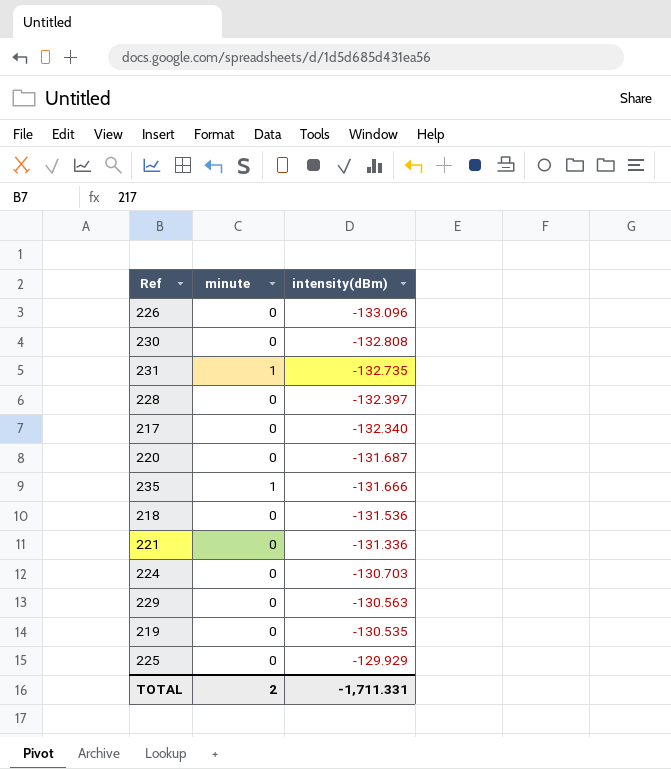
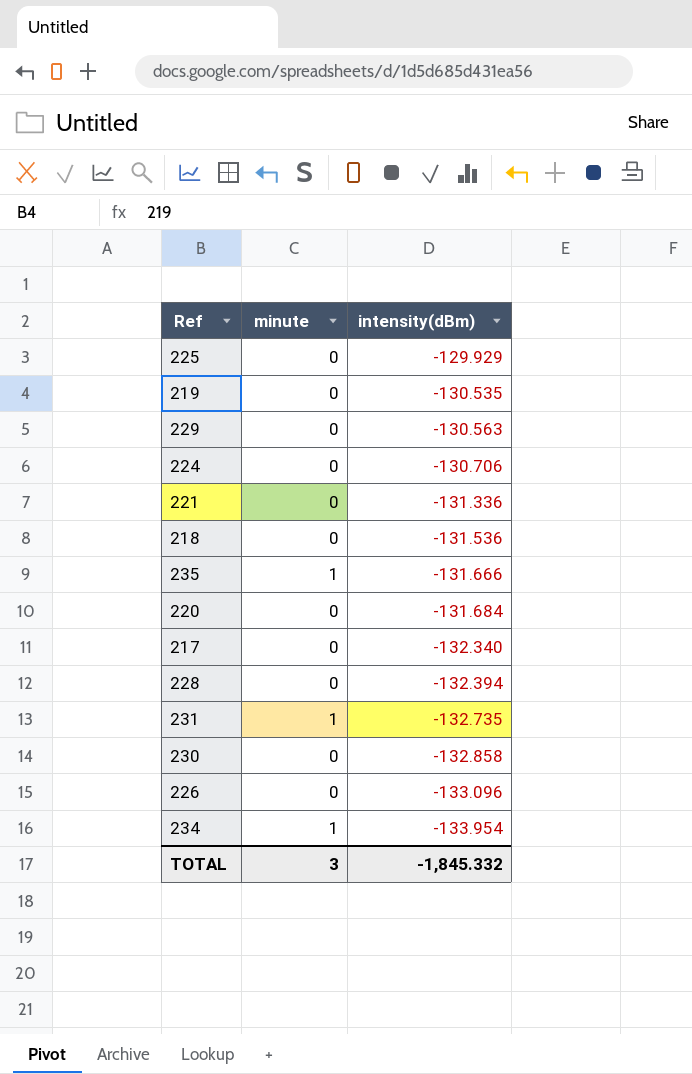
row order: intensity(dBm) ascending -> intensity(dBm) descending
224 | intensity(dBm): -130.703 -> -130.706
220 | intensity(dBm): -131.687 -> -131.684
228 | intensity(dBm): -132.397 -> -132.394
230 | intensity(dBm): -132.808 -> -132.858
row 234: none -> 1 | -133.954
TOTAL | minute: 2 -> 3
TOTAL | intensity(dBm): -1,711.331 -> -1,845.332

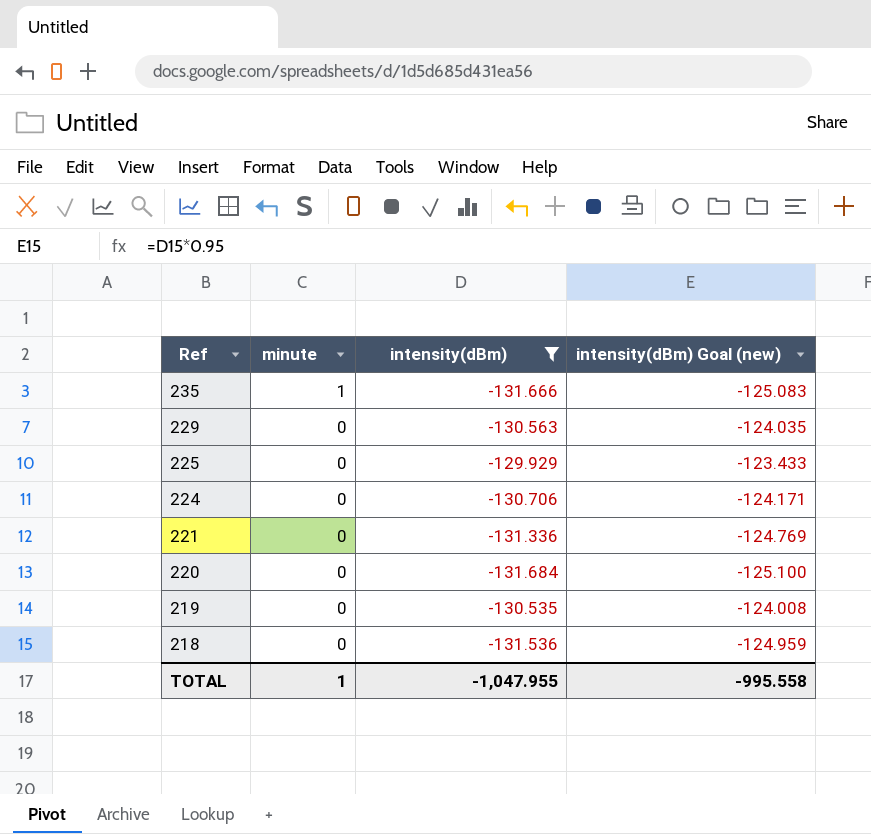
filter: none -> intensity(dBm) >= -131.684
row order: intensity(dBm) descending -> Ref descending
column intensity(dBm) Goal (new) | formula: none -> [intensity(dBm)] * 0.95
TOTAL | minute: 3 -> 1
TOTAL | intensity(dBm): -1,845.332 -> -1,047.955

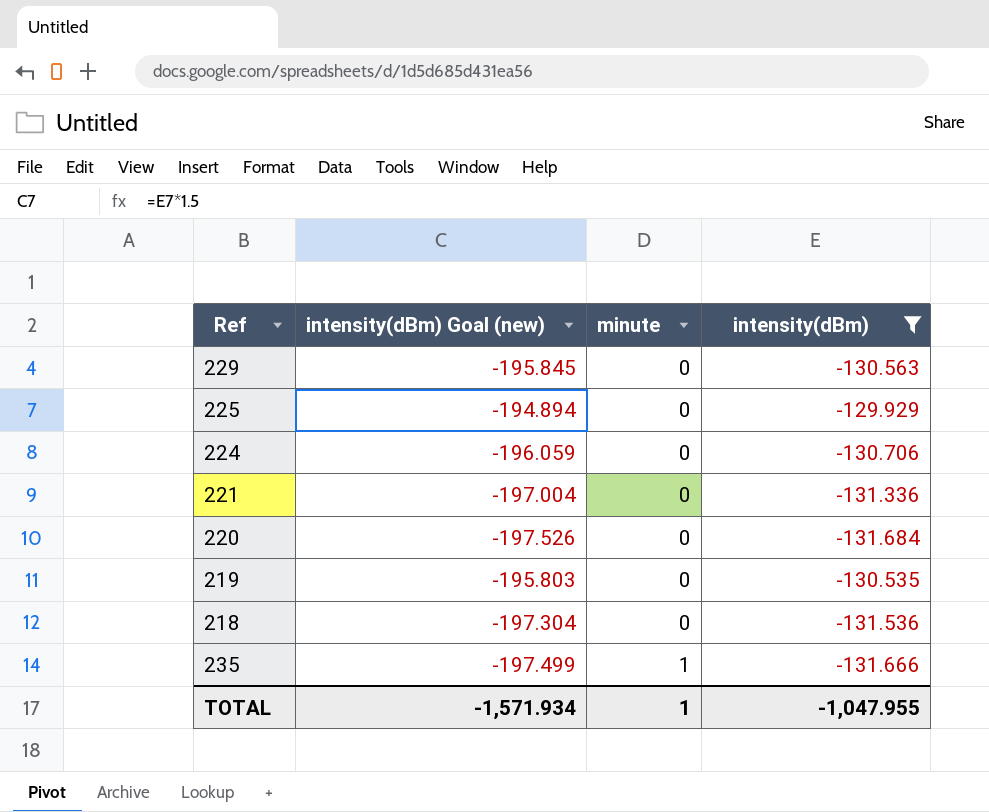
row order: Ref descending -> minute ascending
column intensity(dBm) Goal (new) | formula: [intensity(dBm)] * 0.95 -> [intensity(dBm)] * 1.5
column intensity(dBm) Goal (new) | position: 4 -> 2
TOTAL | intensity(dBm) Goal (new): -995.558 -> -1,571.934

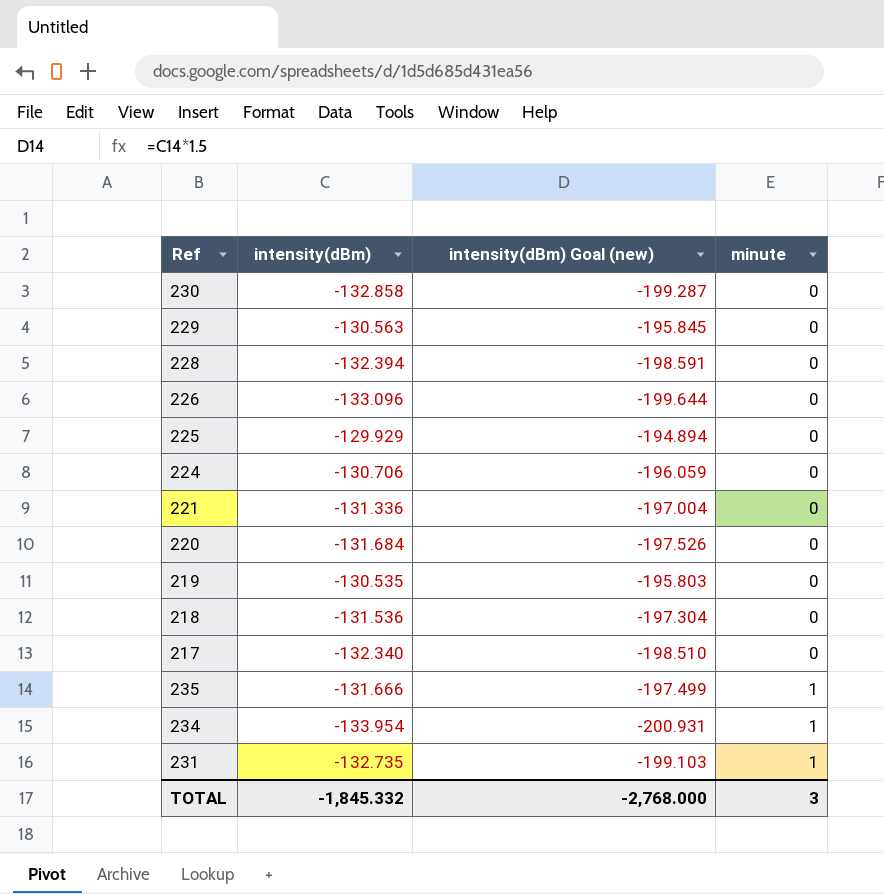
filter: intensity(dBm) >= -131.684 -> none
column intensity(dBm) | position: 4 -> 2
TOTAL | intensity(dBm): -1,047.955 -> -1,845.332
TOTAL | intensity(dBm) Goal (new): -1,571.934 -> -2,768.000
TOTAL | minute: 1 -> 3

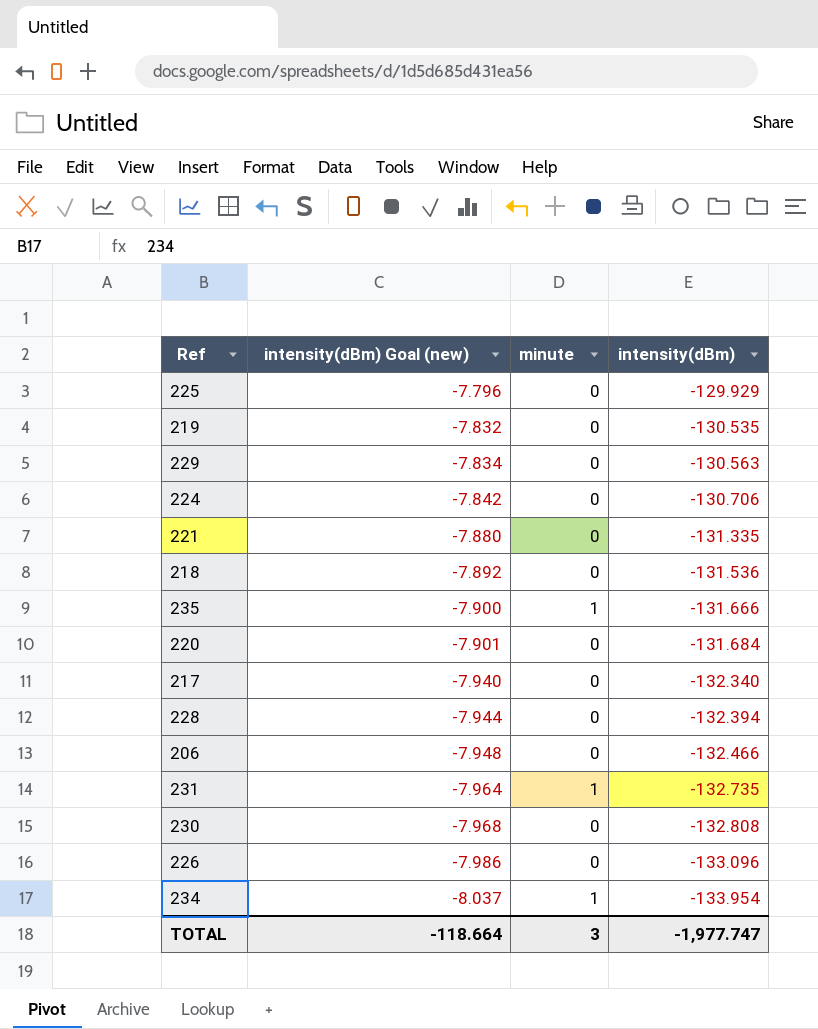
row order: minute ascending -> intensity(dBm) Goal (new) descending
column intensity(dBm) Goal (new) | formula: [intensity(dBm)] * 1.5 -> [intensity(dBm)] * 0.06
column intensity(dBm) | position: 2 -> 4
221 | intensity(dBm): -131.336 -> -131.335
row 206: none -> -7.948 | 0 | -132.466
230 | intensity(dBm): -132.858 -> -132.808
TOTAL | intensity(dBm) Goal (new): -2,768.000 -> -118.664
TOTAL | intensity(dBm): -1,845.332 -> -1,977.747

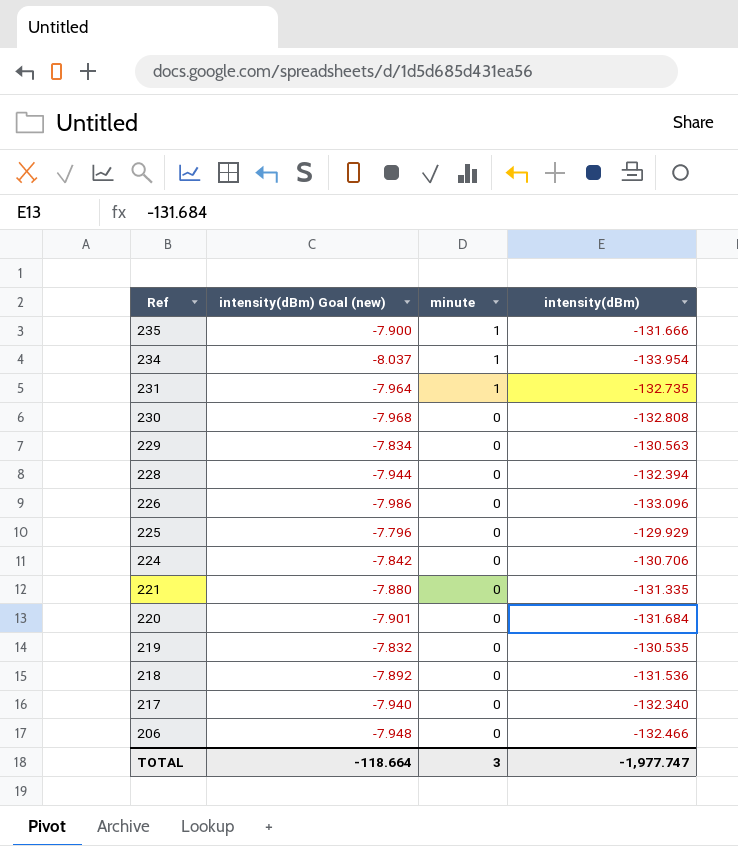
row order: intensity(dBm) Goal (new) descending -> Ref descending

